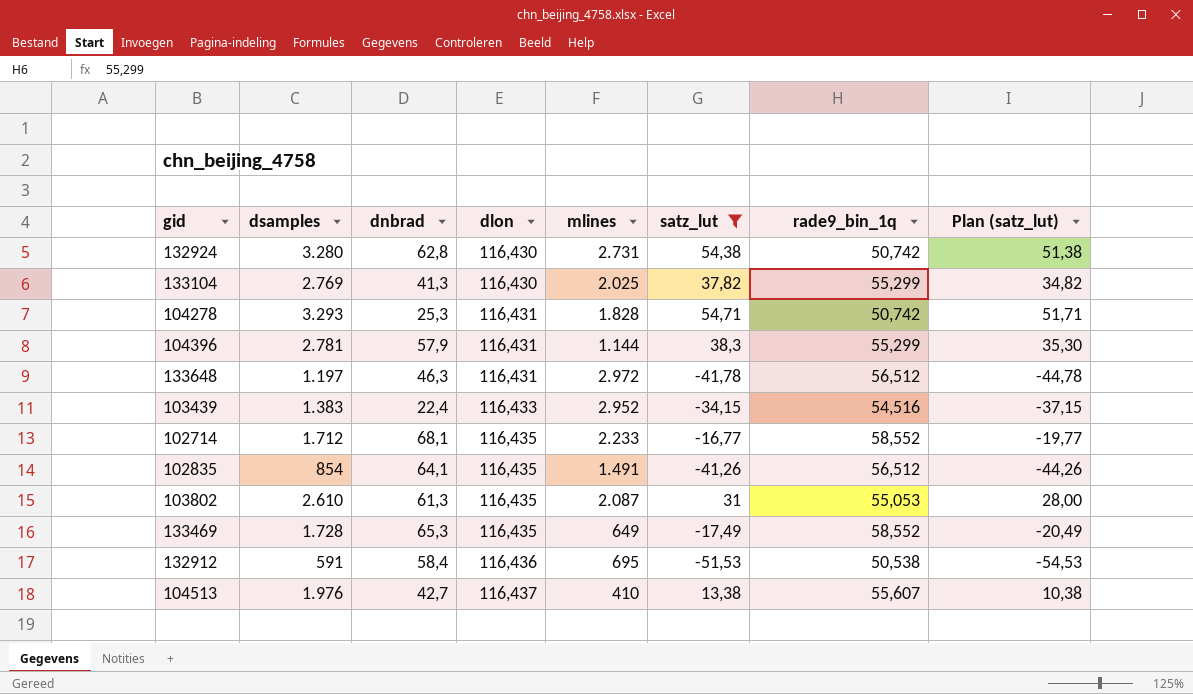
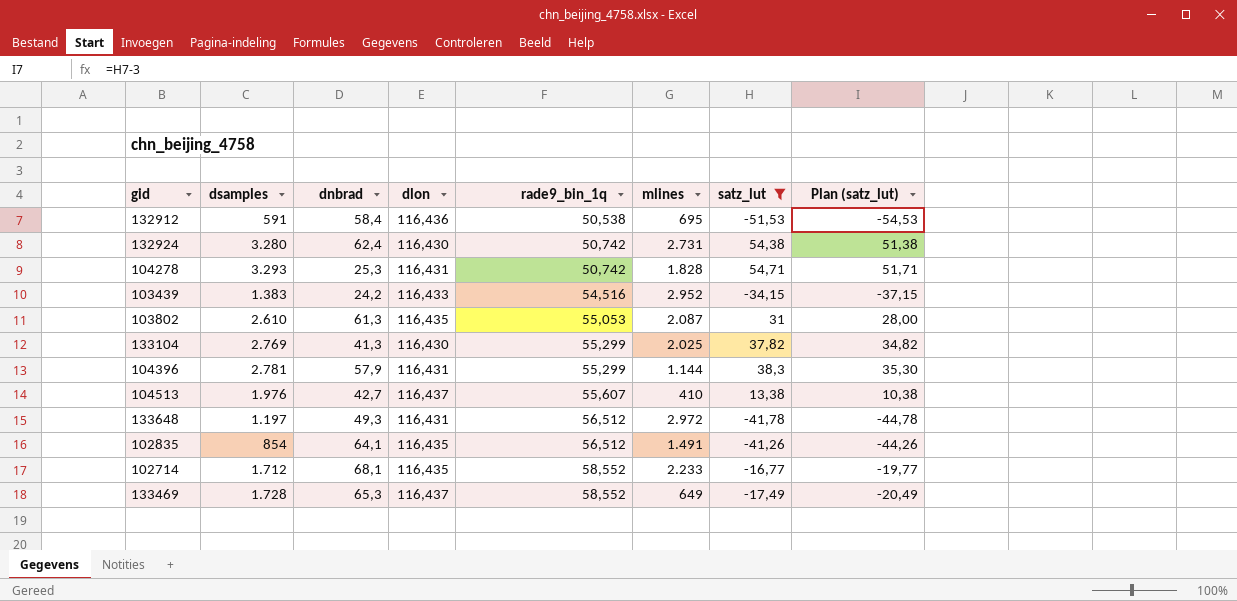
row order: dlon ascending -> rade9_bin_1q ascending
column rade9_bin_1q | position: 7 -> 5
132924 | dnbrad: 62,8 -> 62,4
103439 | dnbrad: 22,4 -> 24,2
133648 | dnbrad: 46,3 -> 49,3
133469 | dlon: 116,435 -> 116,437

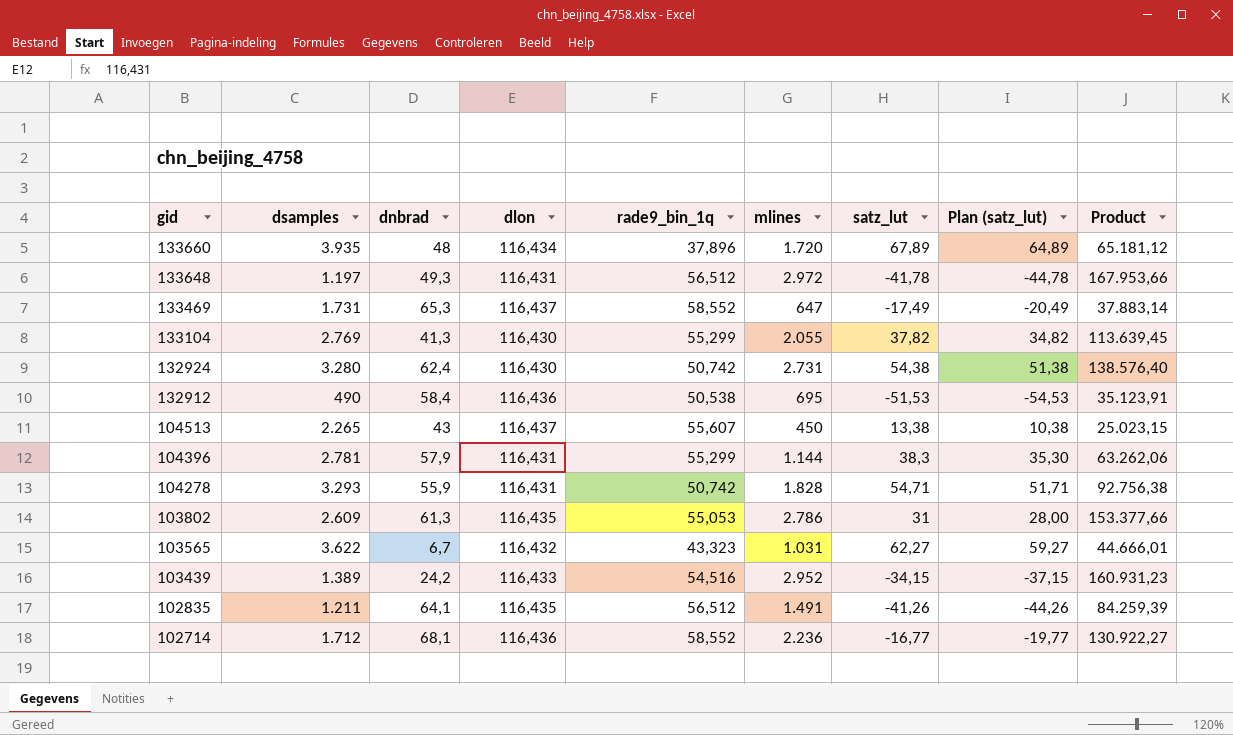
filter: satz_lut <= 54,71 -> none
row order: rade9_bin_1q ascending -> gid descending
column Product | formula: none -> [rade9_bin_1q] * [mlines]
133469 | dsamples: 1.728 -> 1.731
133469 | mlines: 649 -> 647
133104 | mlines: 2.025 -> 2.055
132912 | dsamples: 591 -> 490
104513 | dsamples: 1.976 -> 2.265
104513 | dnbrad: 42,7 -> 43
104513 | mlines: 410 -> 450
104278 | dnbrad: 25,3 -> 55,9
103802 | dsamples: 2.610 -> 2.609
103802 | mlines: 2.087 -> 2.786
103439 | dsamples: 1.383 -> 1.389
102835 | dsamples: 854 -> 1.211
102714 | dlon: 116,435 -> 116,436
102714 | mlines: 2.233 -> 2.236

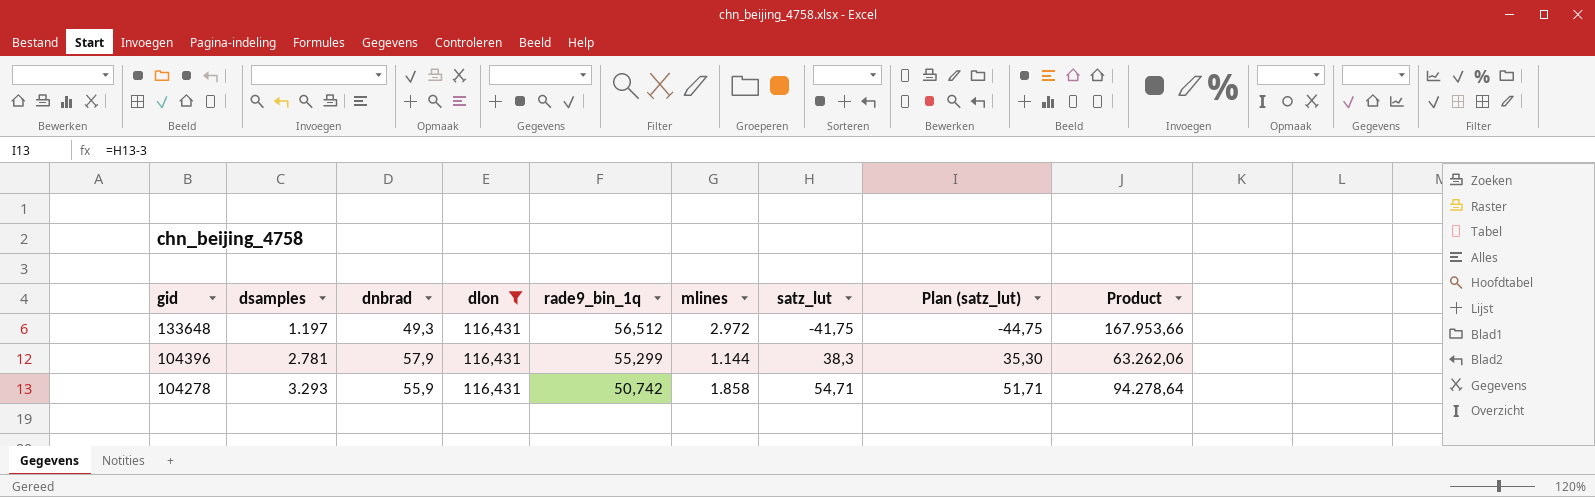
filter: none -> dlon = 116,431
133648 | satz_lut: -41,78 -> -41,75
133648 | Plan (satz_lut): -44,78 -> -44,75
104278 | mlines: 1.828 -> 1.858
104278 | Product: 92.756,38 -> 94.278,64

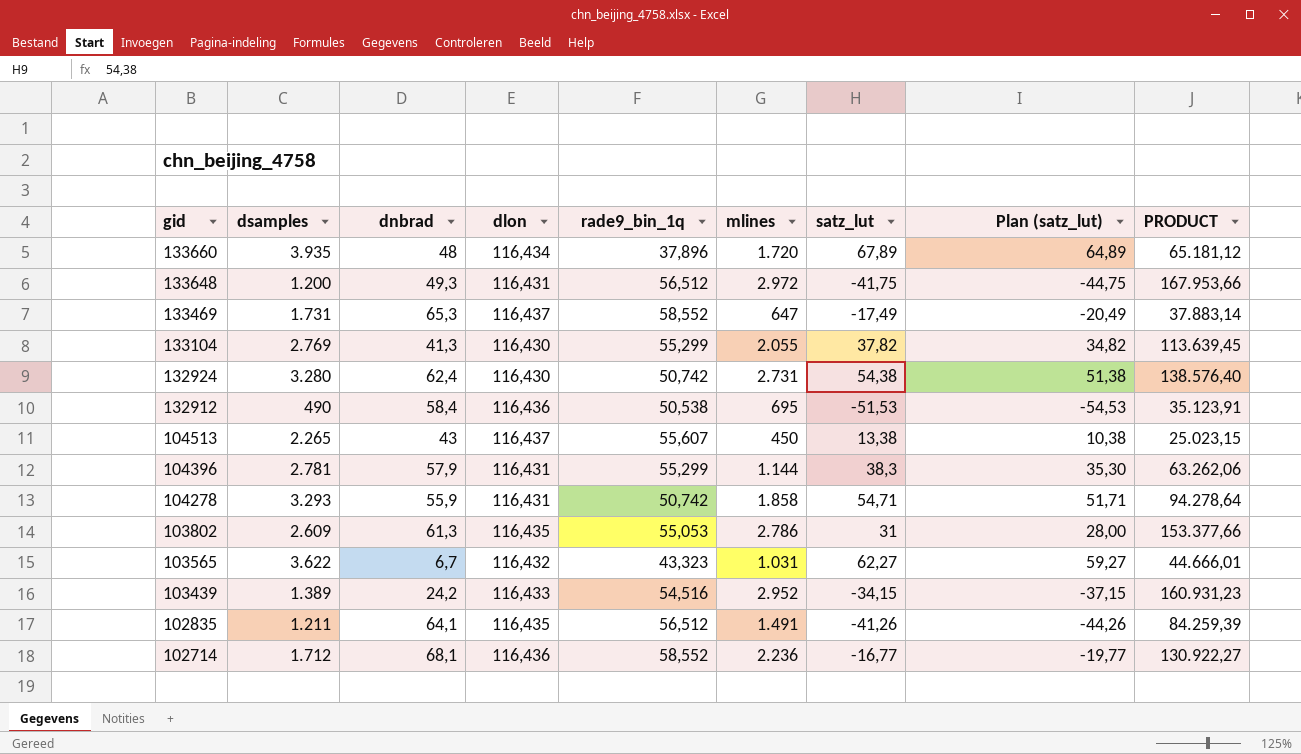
filter: dlon = 116,431 -> none
column name: Product -> PRODUCT
133648 | dsamples: 1.197 -> 1.200

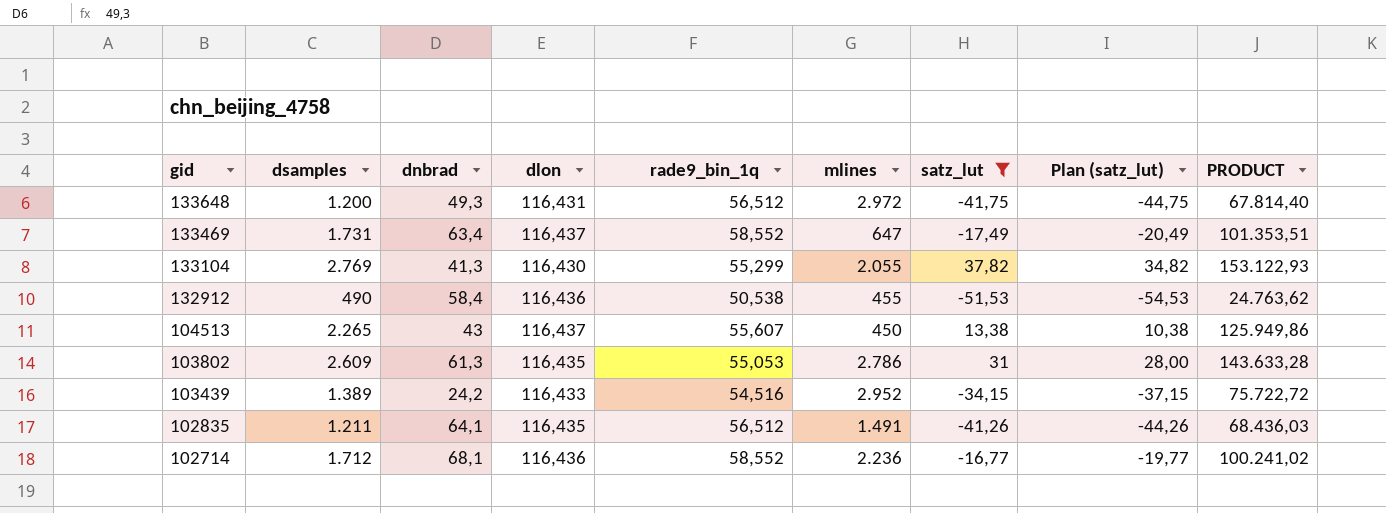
filter: none -> satz_lut <= 37,82
column PRODUCT | formula: [rade9_bin_1q] * [mlines] -> [dsamples] * [rade9_bin_1q]
133469 | dnbrad: 65,3 -> 63,4
132912 | mlines: 695 -> 455

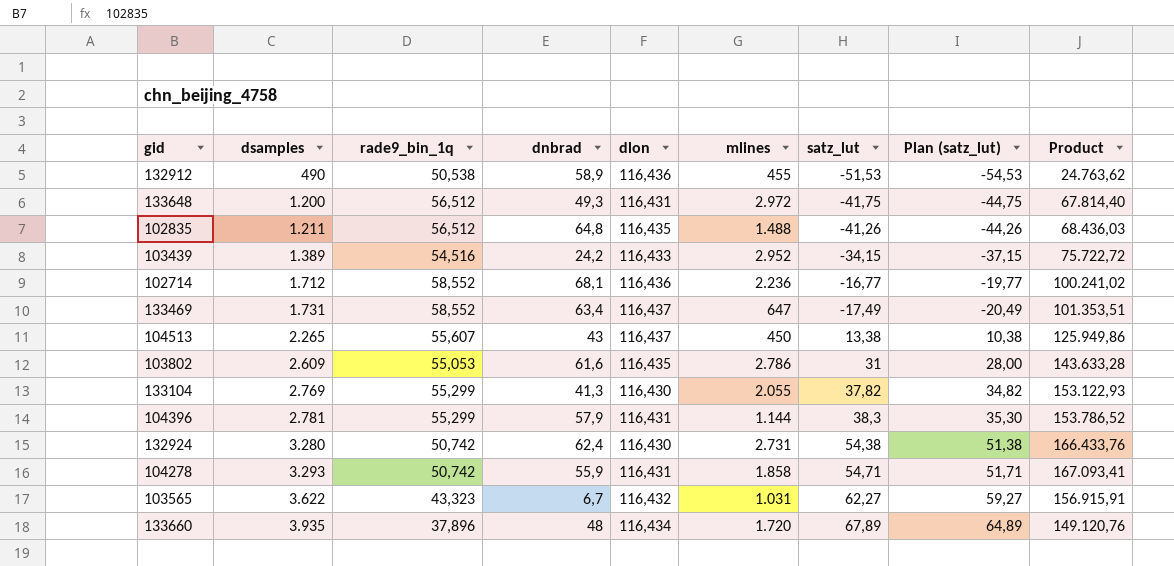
filter: satz_lut <= 37,82 -> none
row order: gid descending -> dsamples ascending
column rade9_bin_1q | position: 5 -> 3
column name: PRODUCT -> Product
132912 | dnbrad: 58,4 -> 58,9
102835 | dnbrad: 64,1 -> 64,8
102835 | mlines: 1.491 -> 1.488
103802 | dnbrad: 61,3 -> 61,6

